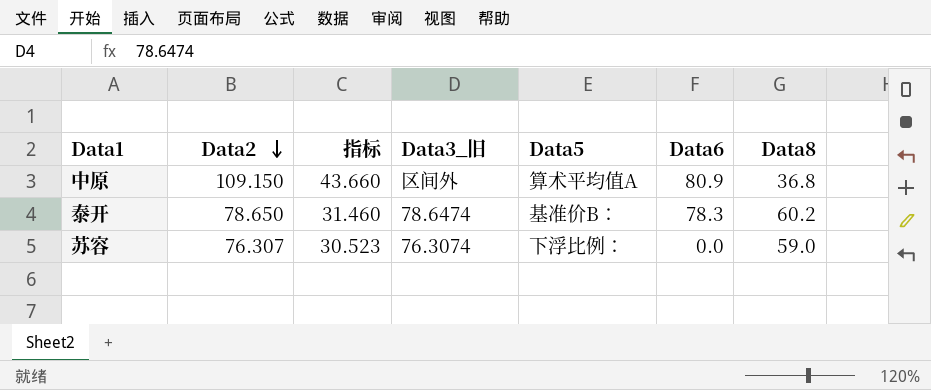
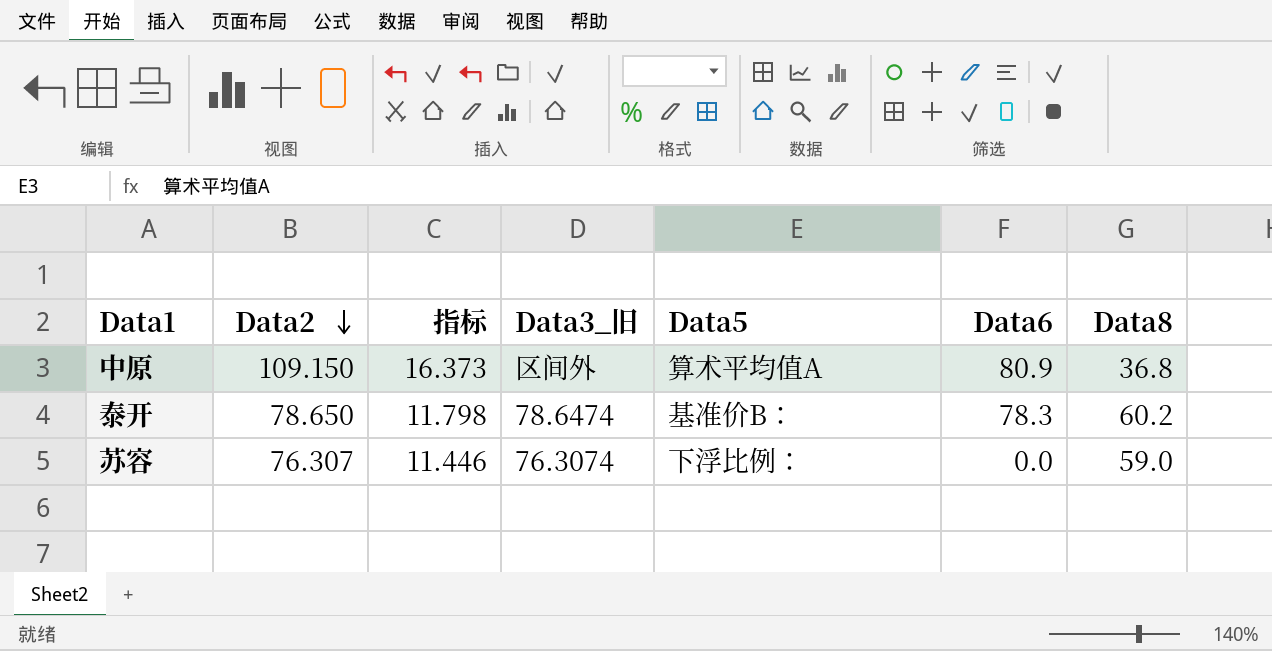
column 指标 | formula: [Data2] * 0.4 -> [Data2] * 0.15

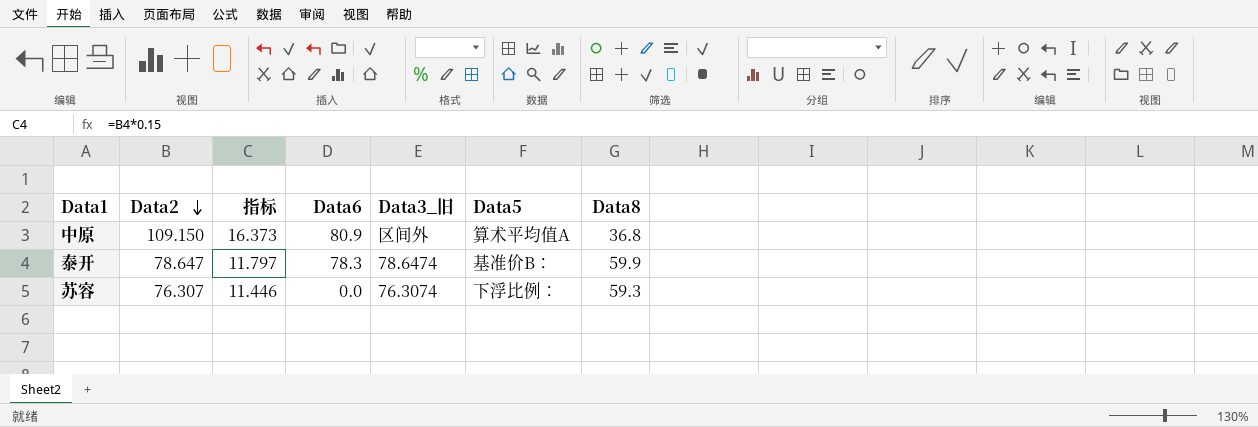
column Data6 | position: 6 -> 4
泰开 | Data2: 78.650 -> 78.647
泰开 | 指标: 11.798 -> 11.797
泰开 | Data8: 60.2 -> 59.9
苏容 | Data8: 59.0 -> 59.3

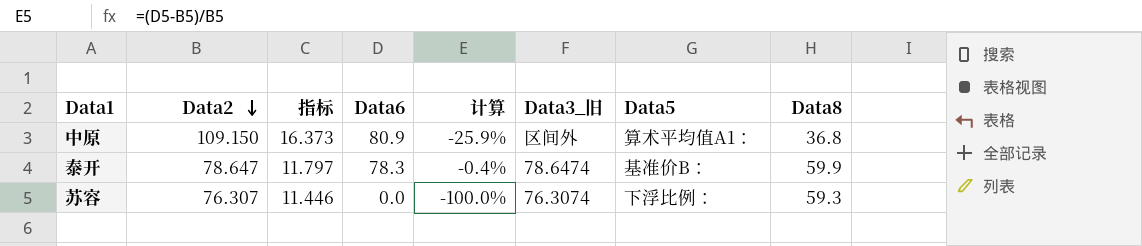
column 计算 | formula: none -> ([Data6] - [Data2]) / [Data2]
中原 | Data5: 算术平均值A -> 算术平均值A1：

